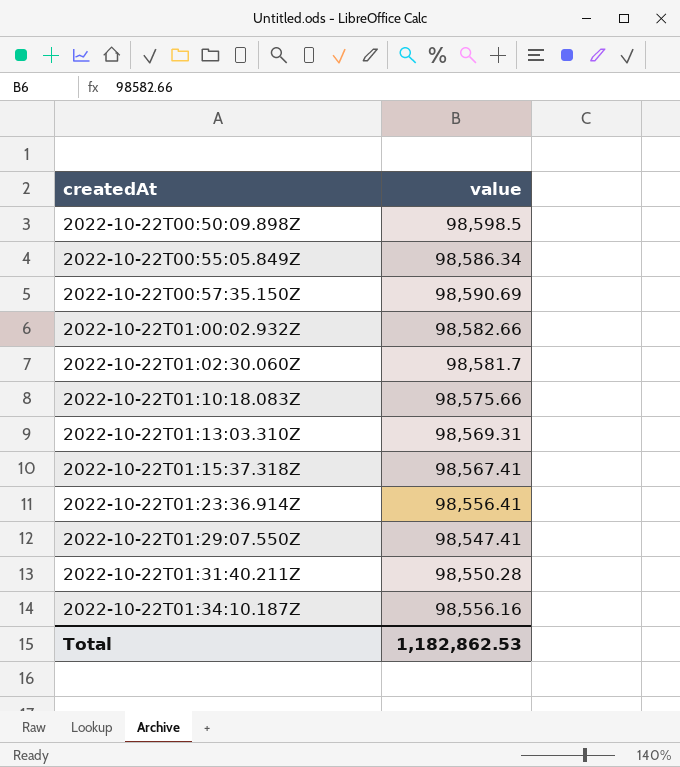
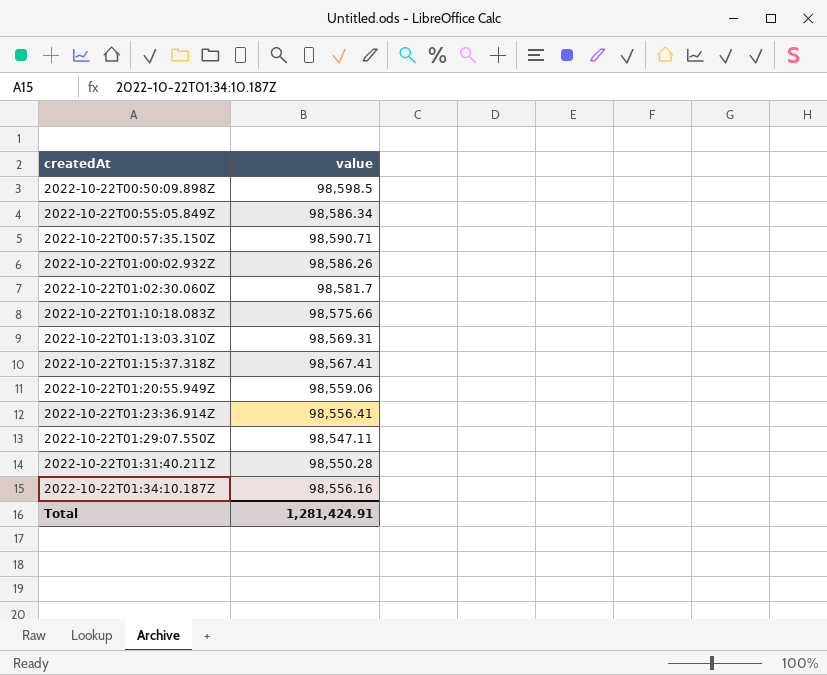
2022-10-22T00:57:35.150Z | value: 98,590.69 -> 98,590.71
2022-10-22T01:00:02.932Z | value: 98,582.66 -> 98,586.26
row 2022-10-22T01:20:55.949Z: none -> 98,559.06
2022-10-22T01:29:07.550Z | value: 98,547.41 -> 98,547.11
Total | value: 1,182,862.53 -> 1,281,424.91

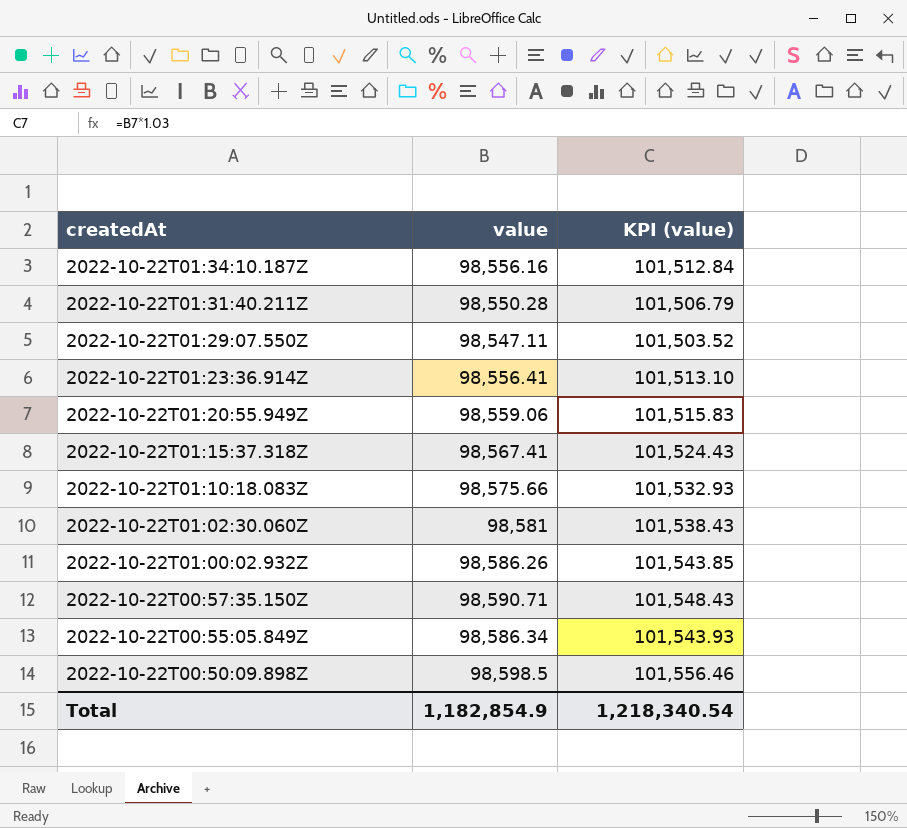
row order: createdAt ascending -> createdAt descending
column KPI (value) | formula: none -> [value] * 1.03
row 2022-10-22T01:13:03.310Z: 98,569.31 -> none
2022-10-22T01:02:30.060Z | value: 98,581.7 -> 98,581
Total | value: 1,281,424.91 -> 1,182,854.9

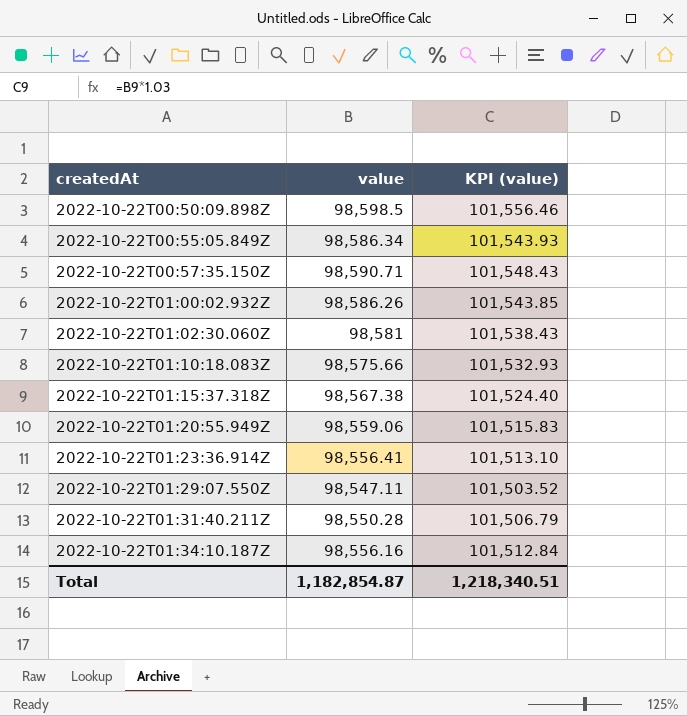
row order: createdAt descending -> createdAt ascending
2022-10-22T01:15:37.318Z | value: 98,567.41 -> 98,567.38
2022-10-22T01:15:37.318Z | KPI (value): 101,524.43 -> 101,524.40
Total | value: 1,182,854.9 -> 1,182,854.87
Total | KPI (value): 1,218,340.54 -> 1,218,340.51

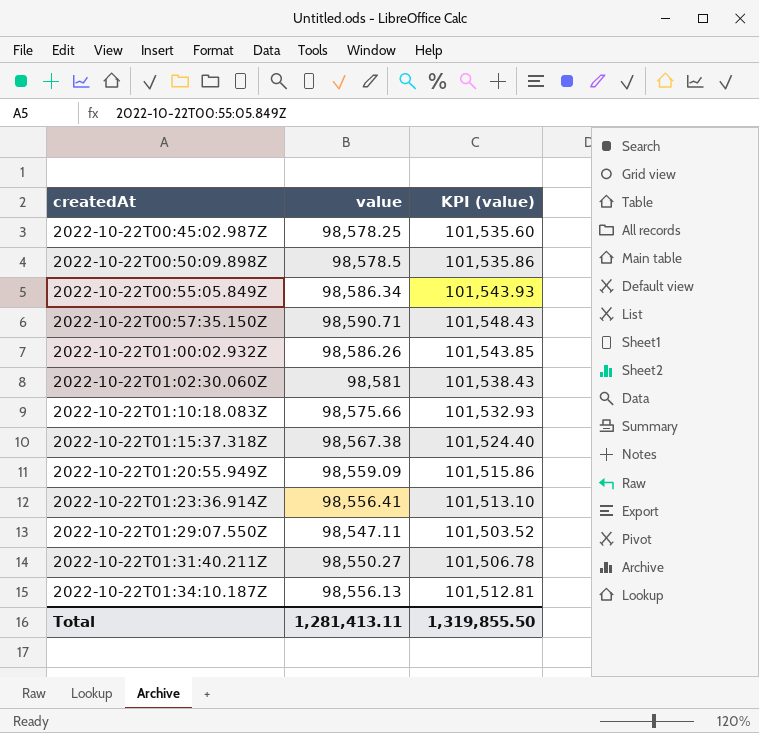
row 2022-10-22T00:45:02.987Z: none -> 98,578.25 | 101,535.60
2022-10-22T00:50:09.898Z | value: 98,598.5 -> 98,578.5
2022-10-22T00:50:09.898Z | KPI (value): 101,556.46 -> 101,535.86
2022-10-22T01:20:55.949Z | value: 98,559.06 -> 98,559.09
2022-10-22T01:20:55.949Z | KPI (value): 101,515.83 -> 101,515.86
2022-10-22T01:31:40.211Z | value: 98,550.28 -> 98,550.27
2022-10-22T01:31:40.211Z | KPI (value): 101,506.79 -> 101,506.78
2022-10-22T01:34:10.187Z | value: 98,556.16 -> 98,556.13
2022-10-22T01:34:10.187Z | KPI (value): 101,512.84 -> 101,512.81
Total | value: 1,182,854.87 -> 1,281,413.11
Total | KPI (value): 1,218,340.51 -> 1,319,855.50

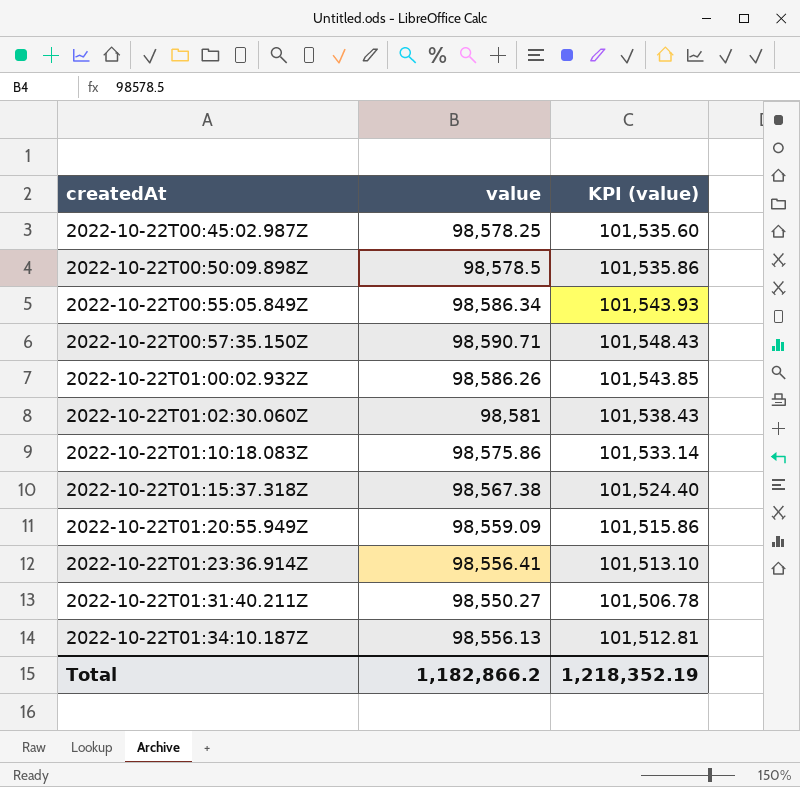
row 2022-10-22T01:29:07.550Z: 98,547.11 | 101,503.52 -> none
2022-10-22T01:10:18.083Z | value: 98,575.66 -> 98,575.86
2022-10-22T01:10:18.083Z | KPI (value): 101,532.93 -> 101,533.14
Total | value: 1,281,413.11 -> 1,182,866.2
Total | KPI (value): 1,319,855.50 -> 1,218,352.19

